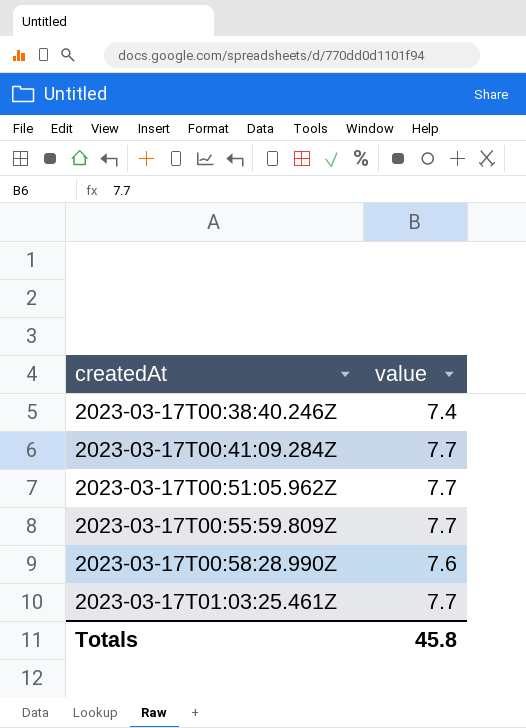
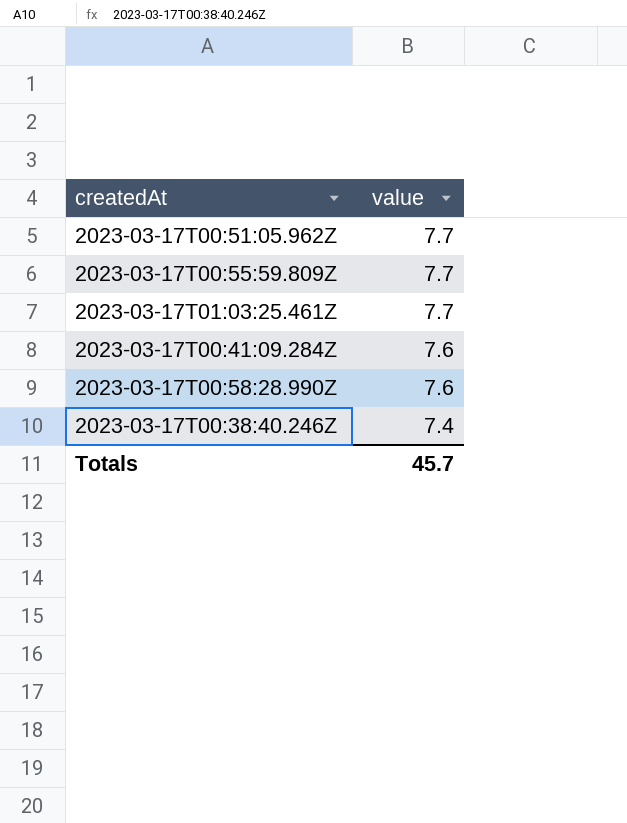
row order: createdAt ascending -> value descending
2023-03-17T00:41:09.284Z | value: 7.7 -> 7.6
Totals | value: 45.8 -> 45.7

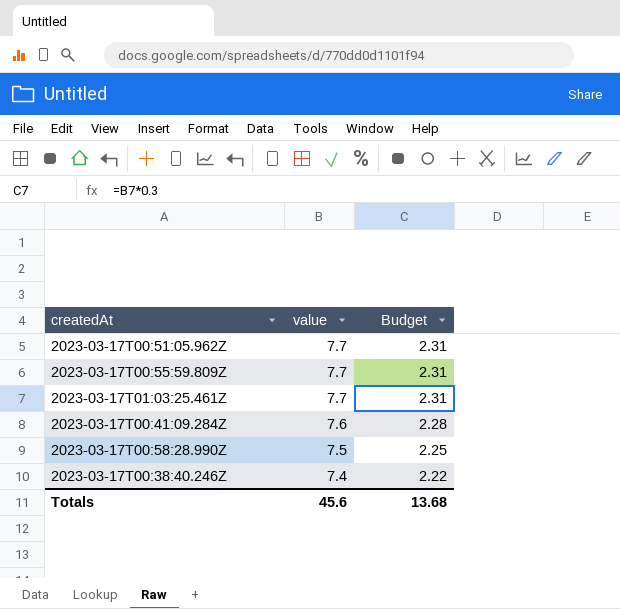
column Budget | formula: none -> [value] * 0.3
2023-03-17T00:58:28.990Z | value: 7.6 -> 7.5
Totals | value: 45.7 -> 45.6

